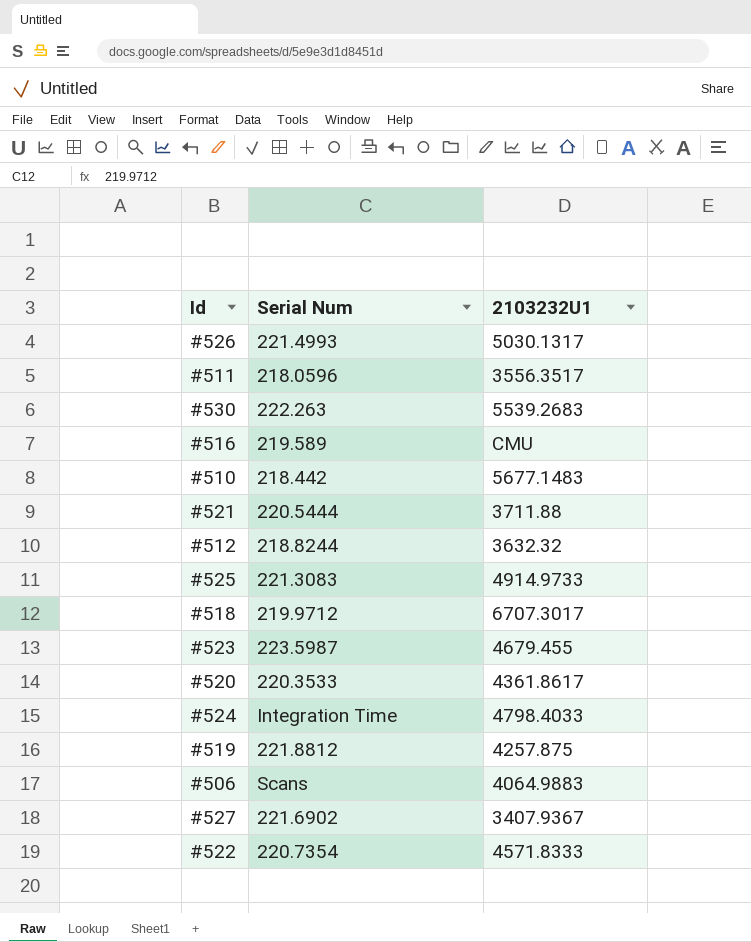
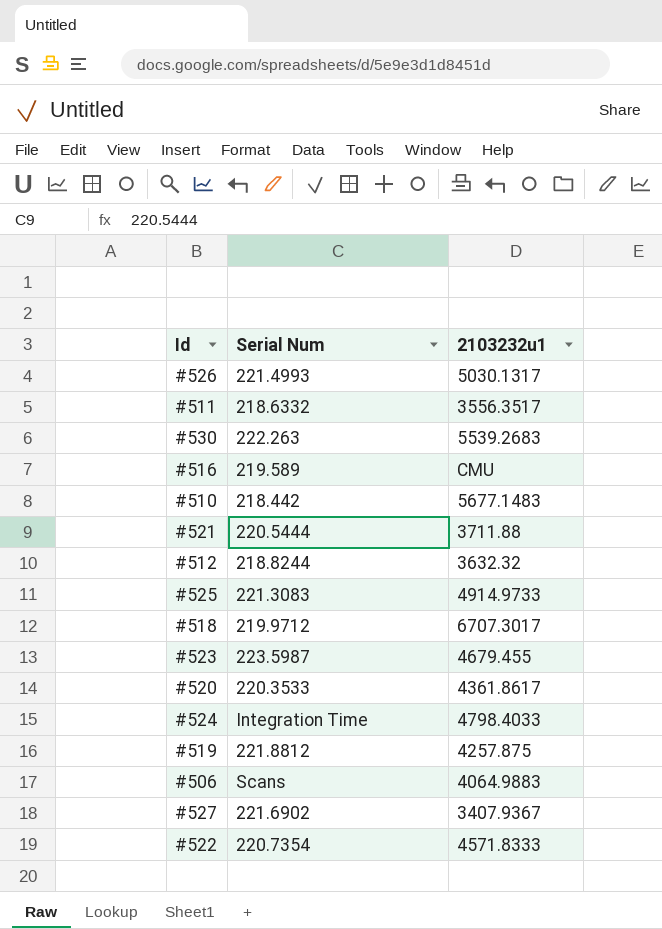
column name: 2103232U1 -> 2103232u1
#511 | Serial Num: 218.0596 -> 218.6332

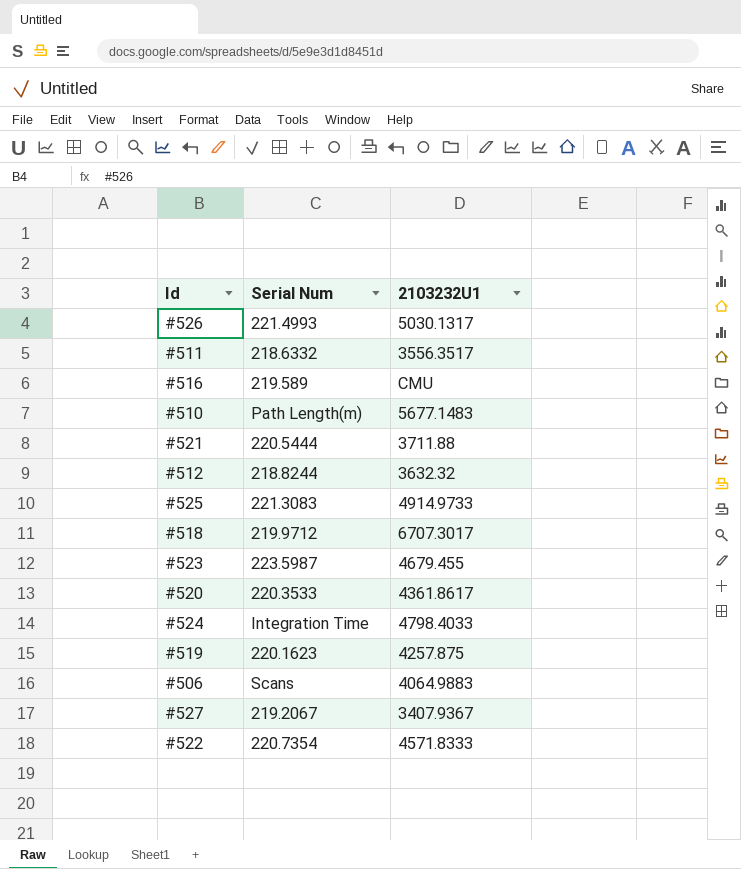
column name: 2103232u1 -> 2103232U1
row #530: 222.263 | 5539.2683 -> none
#510 | Serial Num: 218.442 -> Path Length(m)
#519 | Serial Num: 221.8812 -> 220.1623
#527 | Serial Num: 221.6902 -> 219.2067

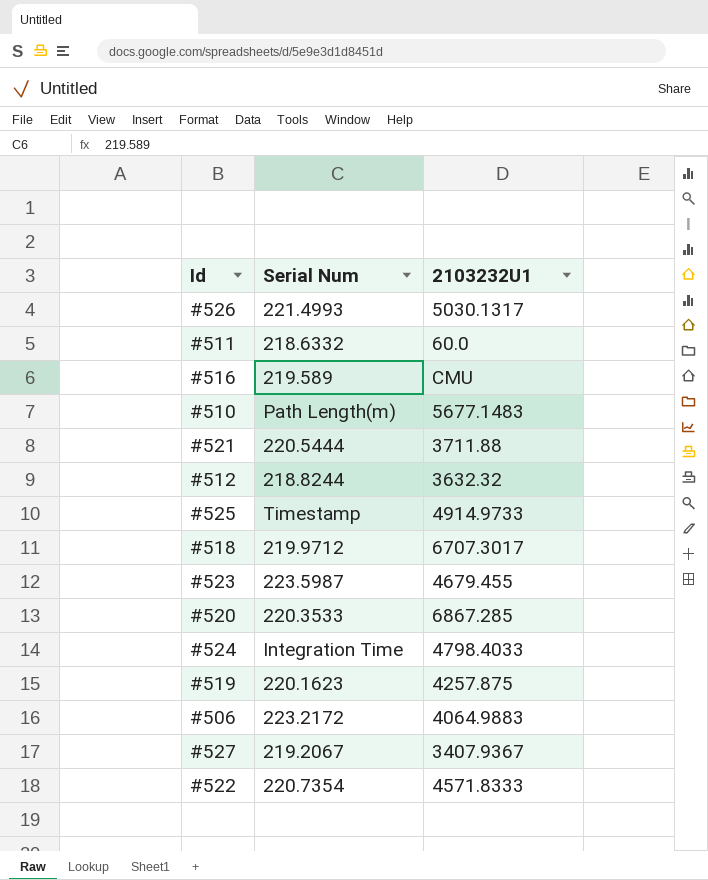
#511 | 2103232U1: 3556.3517 -> 60.0
#525 | Serial Num: 221.3083 -> Timestamp
#520 | 2103232U1: 4361.8617 -> 6867.285
#506 | Serial Num: Scans -> 223.2172

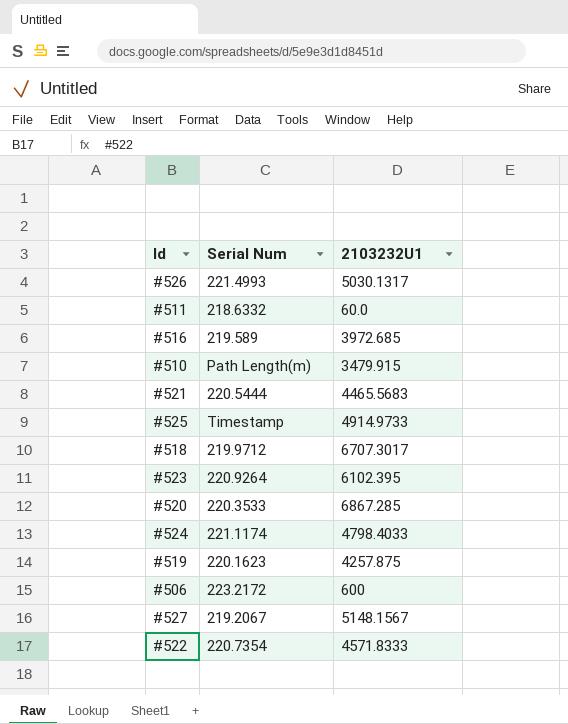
row #512: 218.8244 | 3632.32 -> none
#516 | 2103232U1: CMU -> 3972.685
#510 | 2103232U1: 5677.1483 -> 3479.915
#521 | 2103232U1: 3711.88 -> 4465.5683
#523 | Serial Num: 223.5987 -> 220.9264
#523 | 2103232U1: 4679.455 -> 6102.395
#524 | Serial Num: Integration Time -> 221.1174
#506 | 2103232U1: 4064.9883 -> 600
#527 | 2103232U1: 3407.9367 -> 5148.1567

